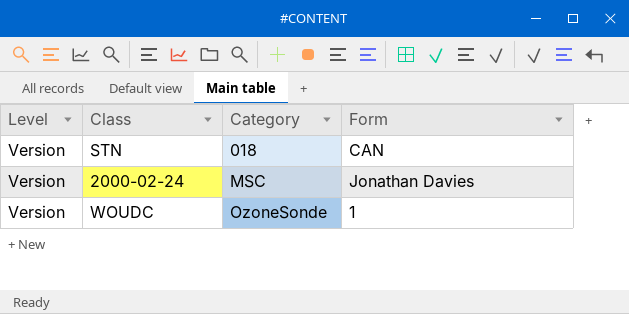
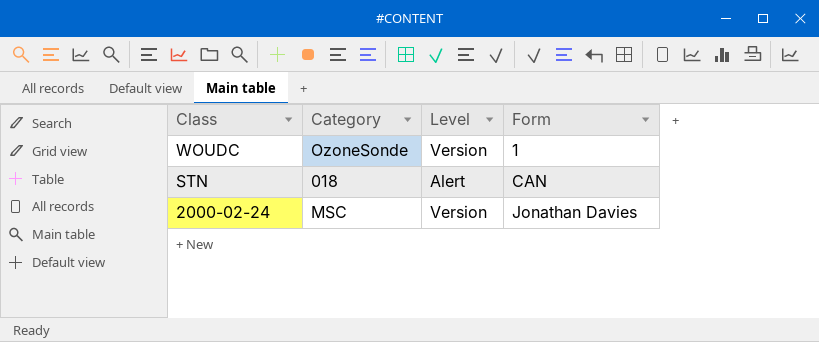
row order: Category ascending -> Class descending
column Level | position: 1 -> 3
STN | Level: Version -> Alert

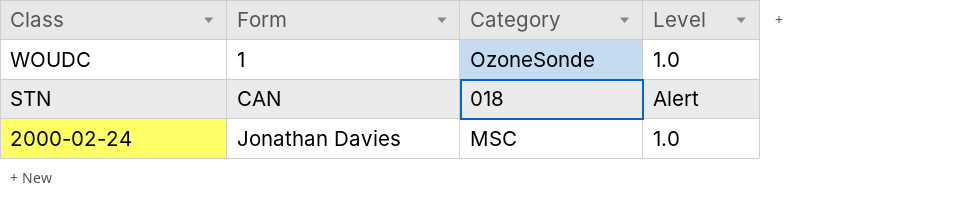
column Form | position: 4 -> 2
WOUDC | Level: Version -> 1.0
2000-02-24 | Level: Version -> 1.0

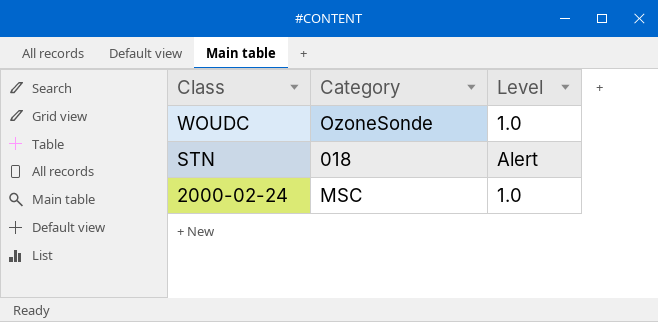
column Form | position: 2 -> none

